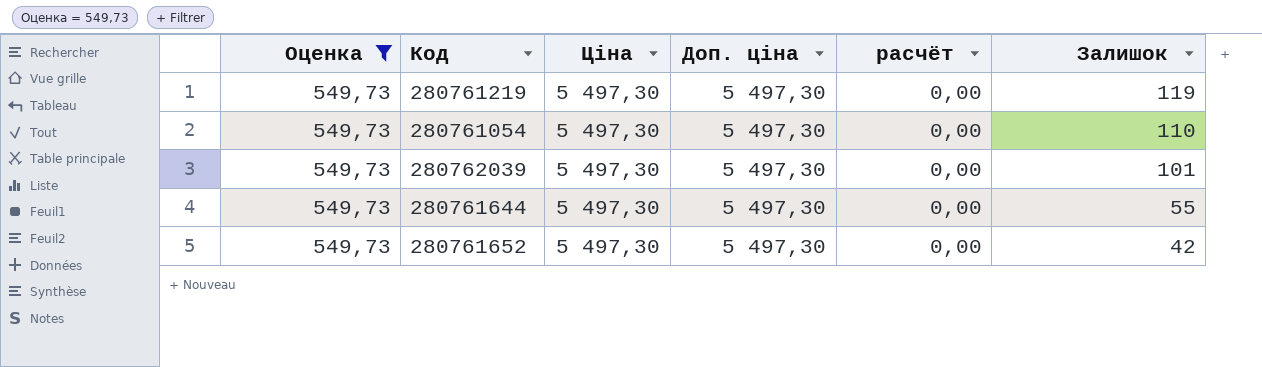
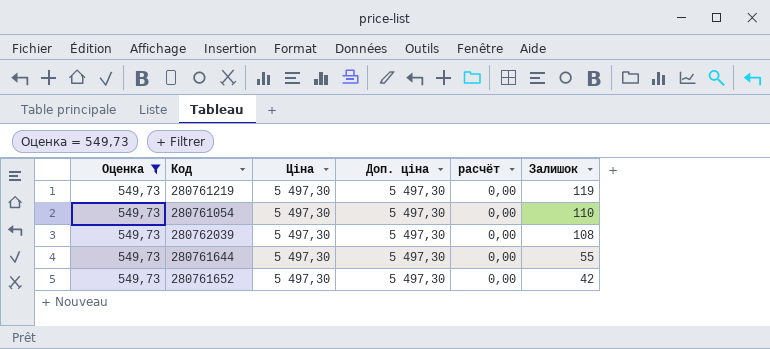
280762039 | Залишок: 101 -> 108

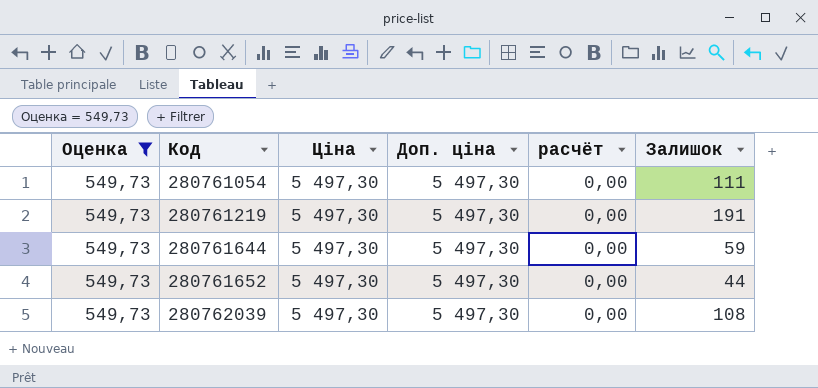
row order: Залишок descending -> Код ascending
280761054 | Залишок: 110 -> 111
280761219 | Залишок: 119 -> 191
280761644 | Залишок: 55 -> 59
280761652 | Залишок: 42 -> 44

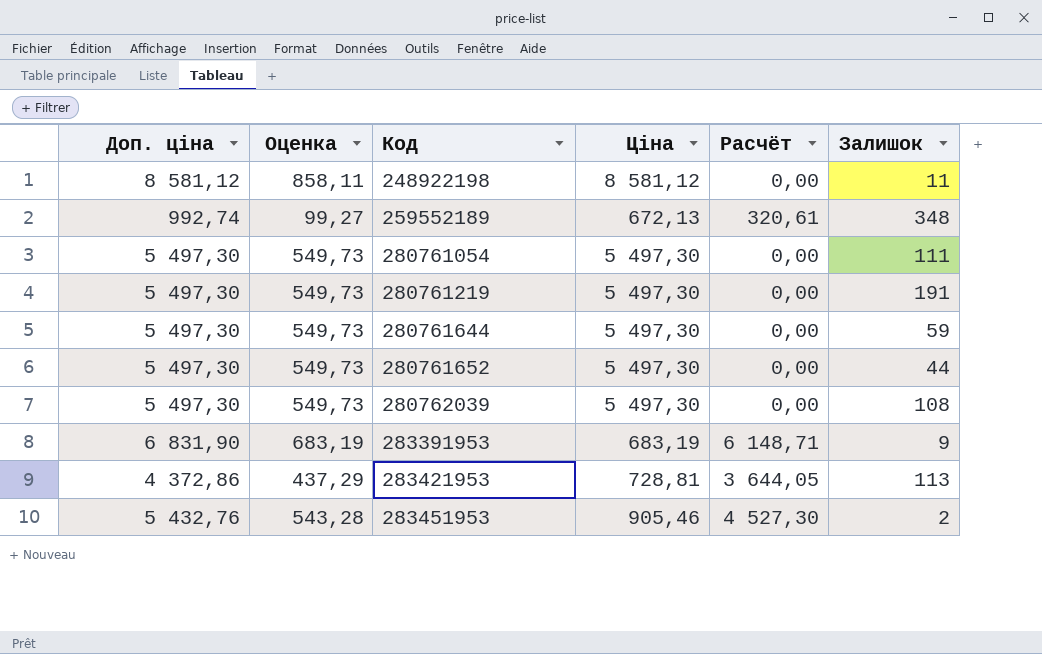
filter: Оценка = 549,73 -> none
column Доп. ціна | position: 4 -> 1
column name: расчёт -> Расчёт

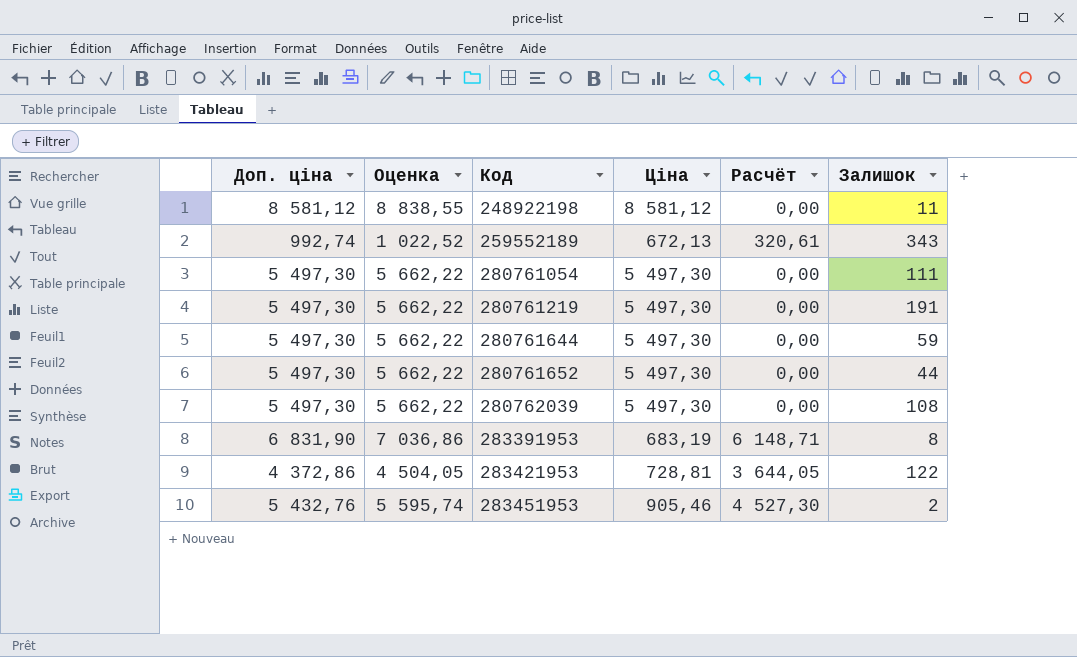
column Оценка | formula: [Доп. ціна] * 0,1 -> [Доп. ціна] * 1,03
259552189 | Залишок: 348 -> 343
283391953 | Залишок: 9 -> 8
283421953 | Залишок: 113 -> 122

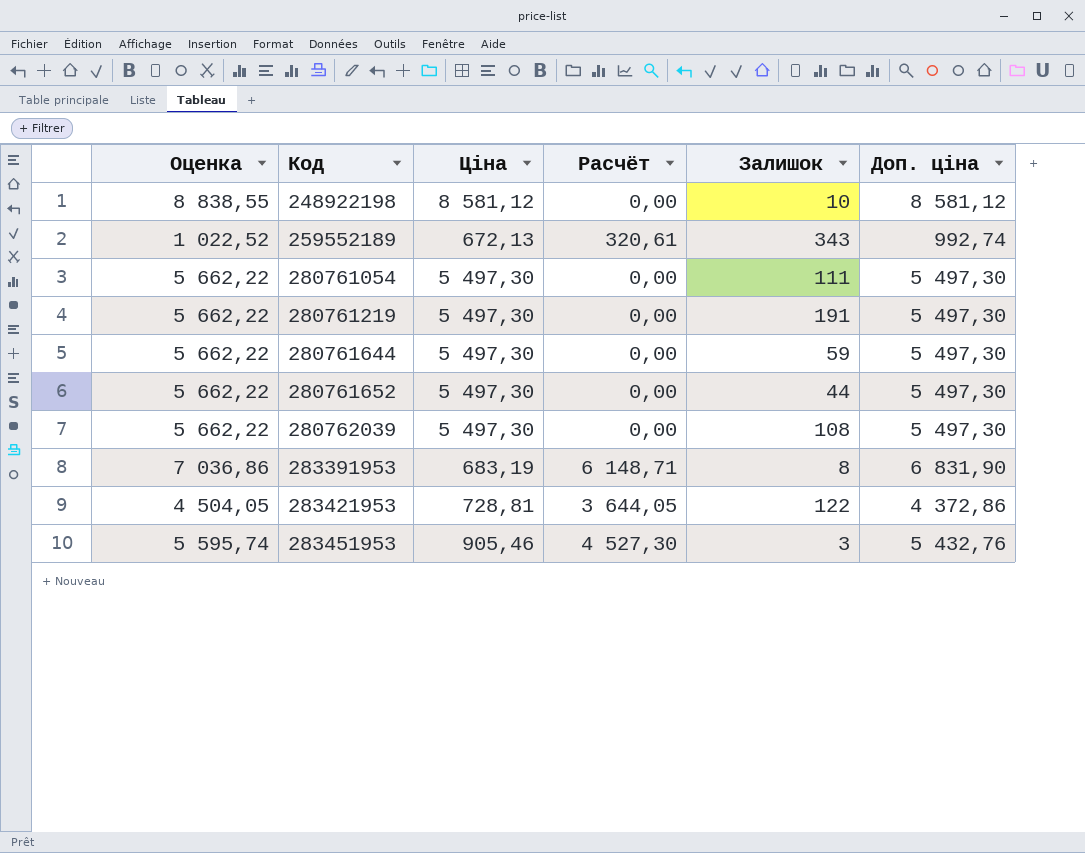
column Доп. ціна | position: 1 -> 6
248922198 | Залишок: 11 -> 10
283451953 | Залишок: 2 -> 3

